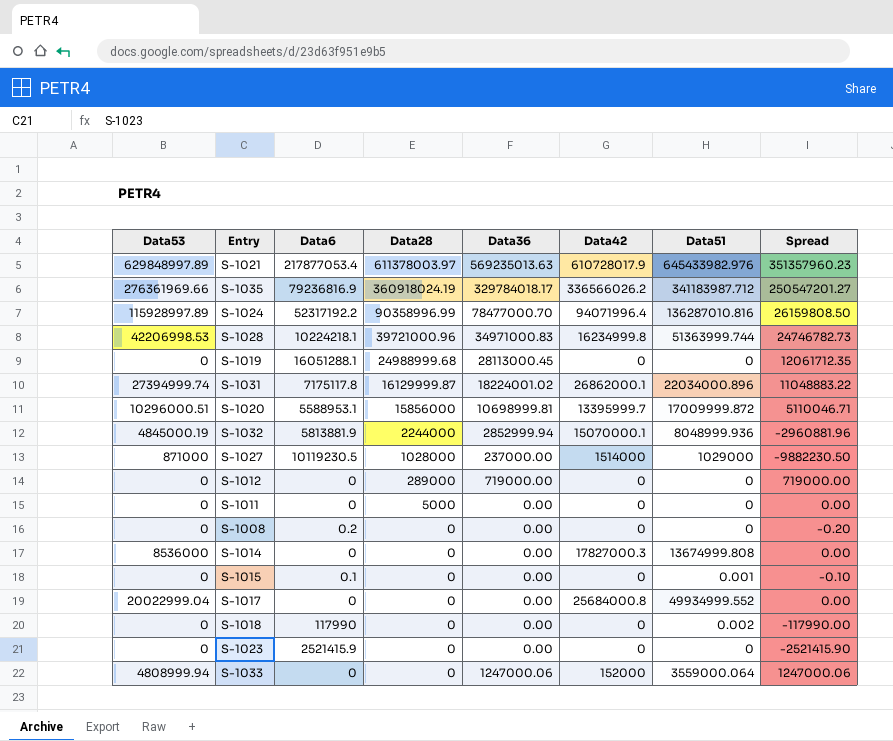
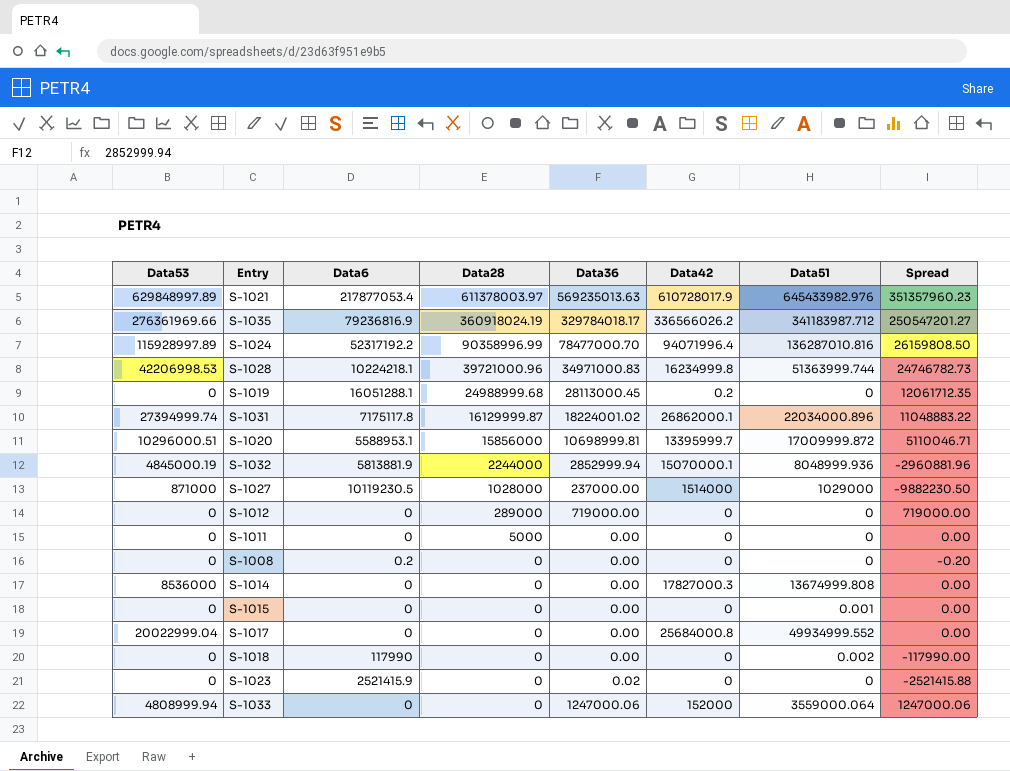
S-1019 | Data42: 0 -> 0.2
S-1015 | Data6: 0.1 -> 0
S-1015 | Spread: -0.10 -> 0.00
S-1023 | Data36: 0.00 -> 0.02
S-1023 | Spread: -2521415.90 -> -2521415.88

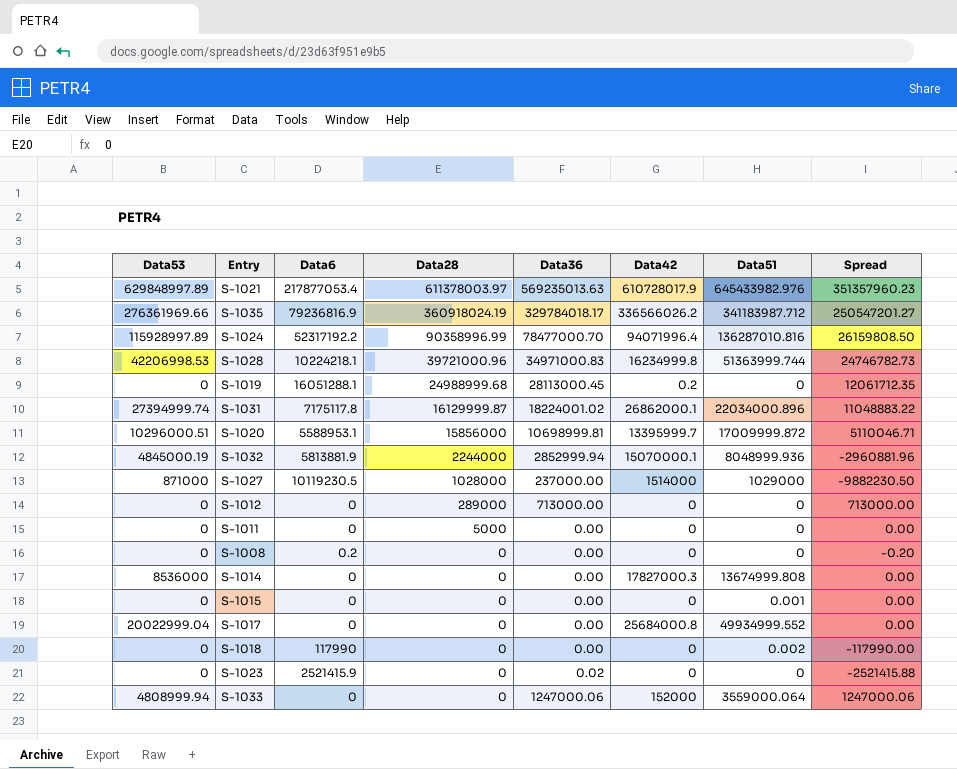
S-1012 | Data36: 719000.00 -> 713000.00
S-1012 | Spread: 719000.00 -> 713000.00

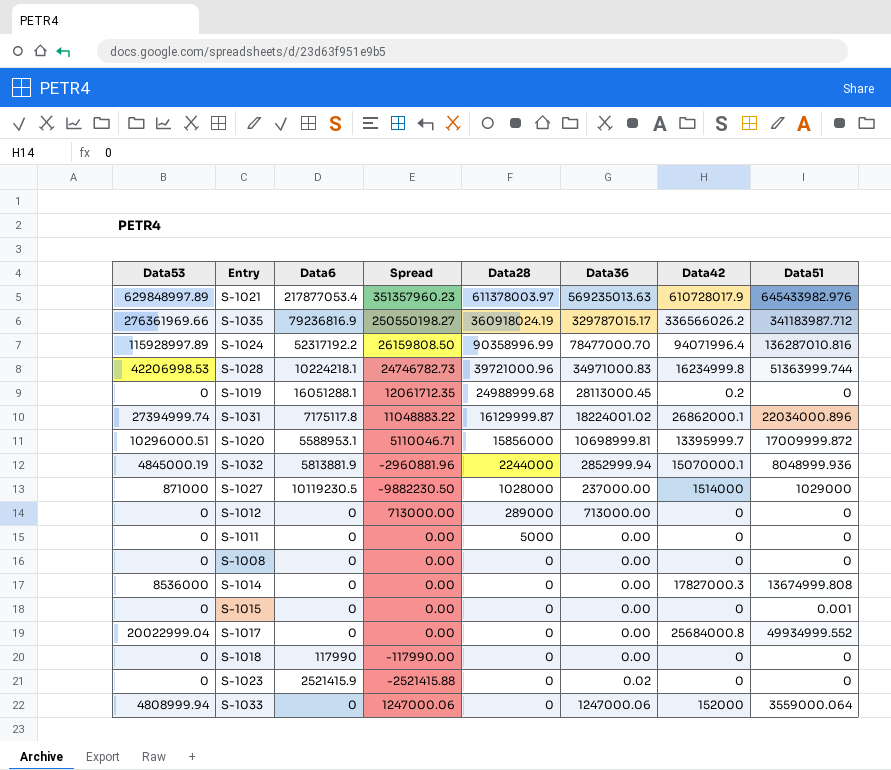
column Spread | position: 8 -> 4
S-1035 | Spread: 250547201.27 -> 250550198.27
S-1035 | Data36: 329784018.17 -> 329787015.17
S-1008 | Data6: 0.2 -> 0
S-1008 | Spread: -0.20 -> 0.00
S-1018 | Data51: 0.002 -> 0

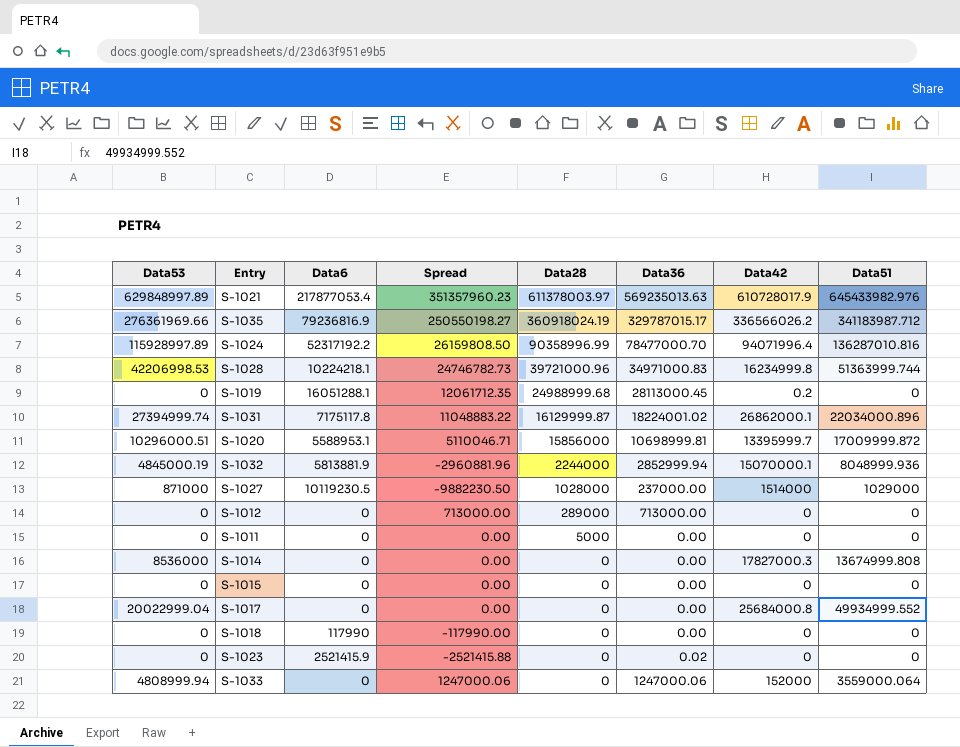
row S-1008: 0 | 0 | 0.00 | 0 | 0.00 | 0 | 0 -> none
S-1015 | Data51: 0.001 -> 0

